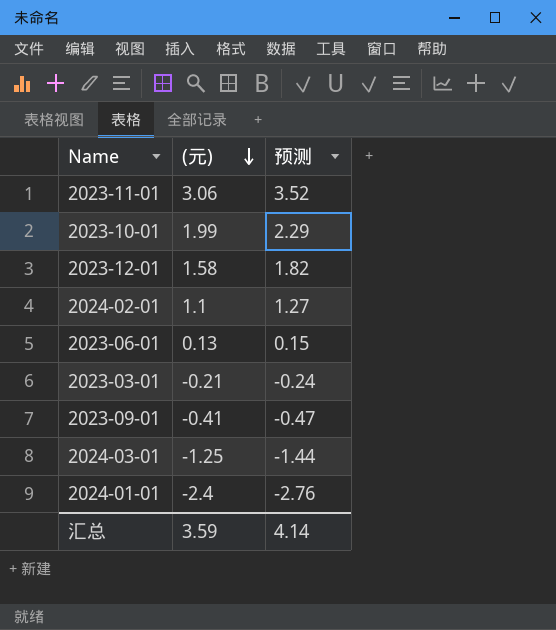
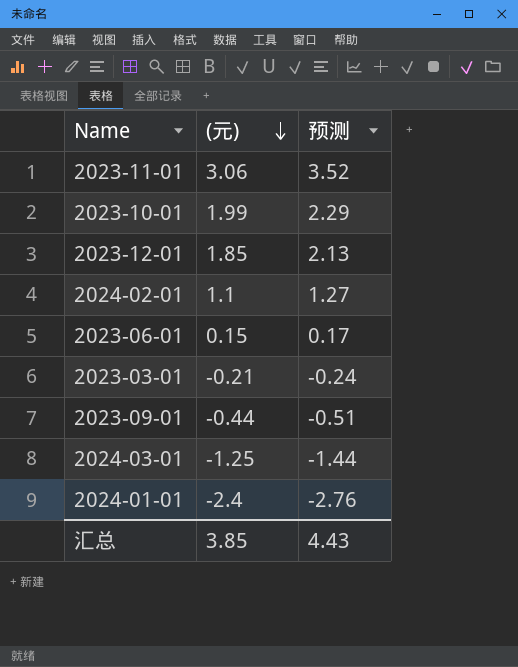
2023-12-01 | (元): 1.58 -> 1.85
2023-12-01 | 预测: 1.82 -> 2.13
2023-06-01 | (元): 0.13 -> 0.15
2023-06-01 | 预测: 0.15 -> 0.17
2023-09-01 | (元): -0.41 -> -0.44
2023-09-01 | 预测: -0.47 -> -0.51
汇总 | (元): 3.59 -> 3.85
汇总 | 预测: 4.14 -> 4.43

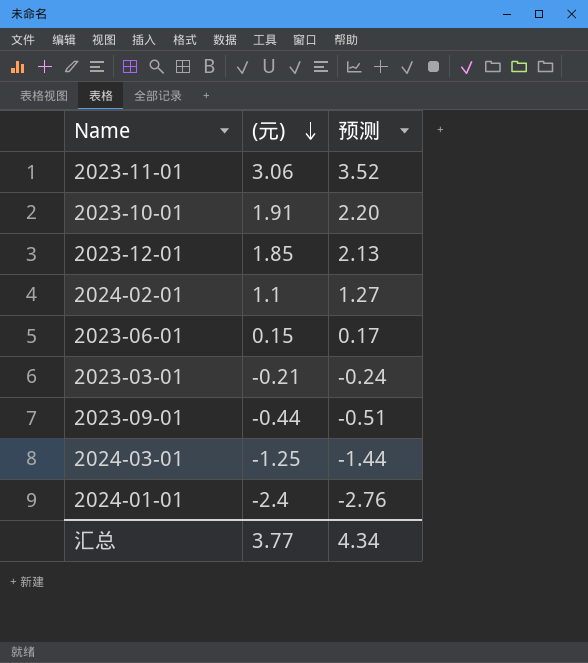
2023-10-01 | (元): 1.99 -> 1.91
2023-10-01 | 预测: 2.29 -> 2.20
汇总 | (元): 3.85 -> 3.77
汇总 | 预测: 4.43 -> 4.34

